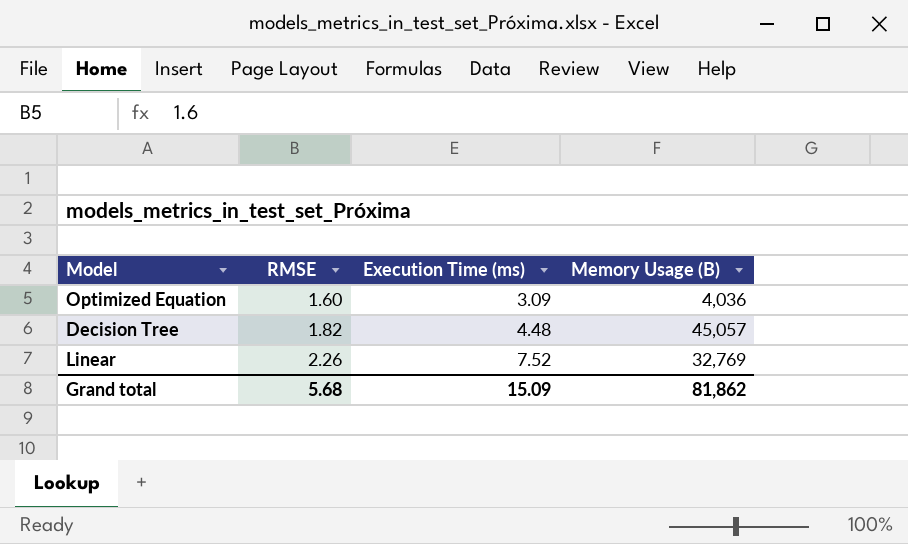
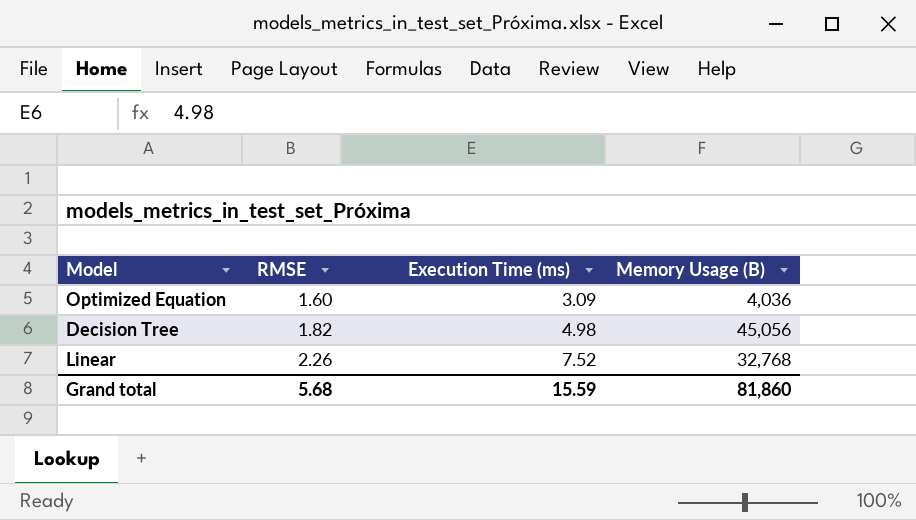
Decision Tree | Execution Time (ms): 4.48 -> 4.98
Decision Tree | Memory Usage (B): 45,057 -> 45,056
Linear | Memory Usage (B): 32,769 -> 32,768
Grand total | Execution Time (ms): 15.09 -> 15.59
Grand total | Memory Usage (B): 81,862 -> 81,860

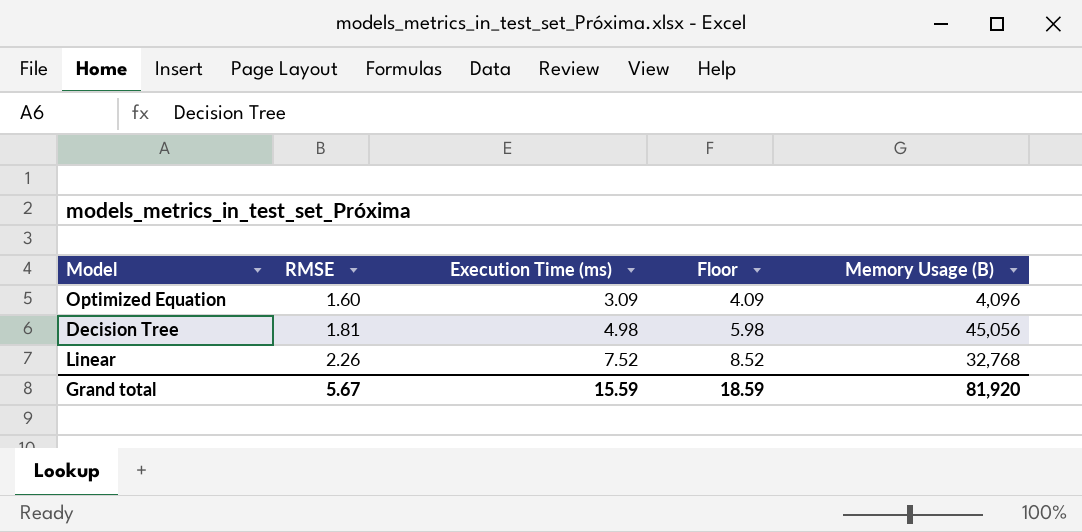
column Floor | formula: none -> [Execution Time (ms)] + 1
Optimized Equation | Memory Usage (B): 4,036 -> 4,096
Decision Tree | RMSE: 1.82 -> 1.81
Grand total | RMSE: 5.68 -> 5.67
Grand total | Memory Usage (B): 81,860 -> 81,920

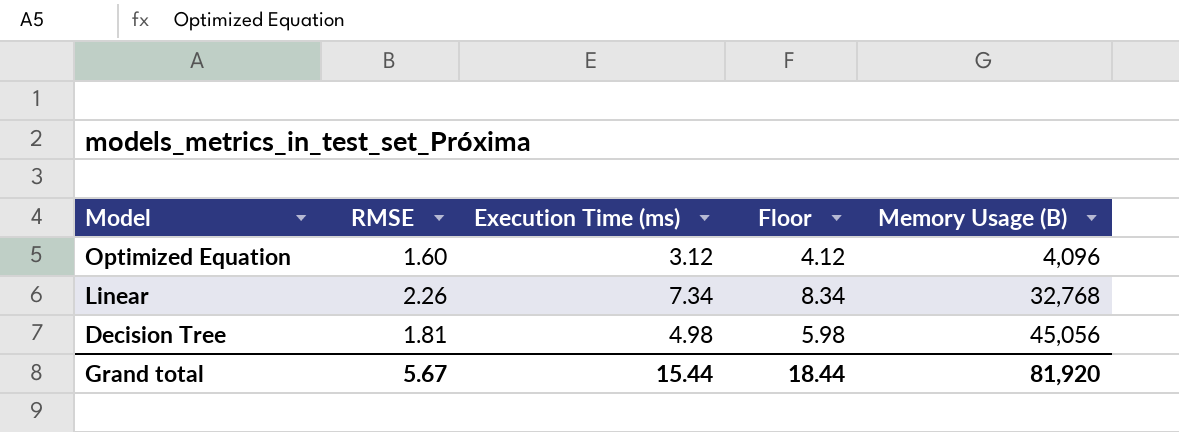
row order: RMSE ascending -> Model descending
Optimized Equation | Execution Time (ms): 3.09 -> 3.12
Optimized Equation | Floor: 4.09 -> 4.12
Linear | Execution Time (ms): 7.52 -> 7.34
Linear | Floor: 8.52 -> 8.34
Grand total | Execution Time (ms): 15.59 -> 15.44
Grand total | Floor: 18.59 -> 18.44

